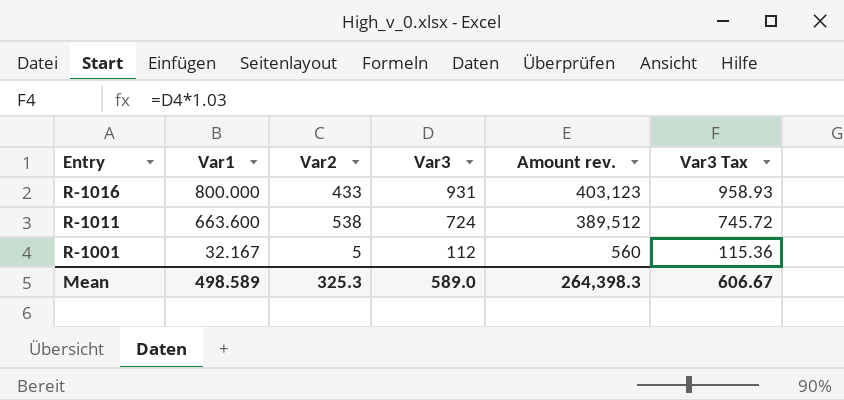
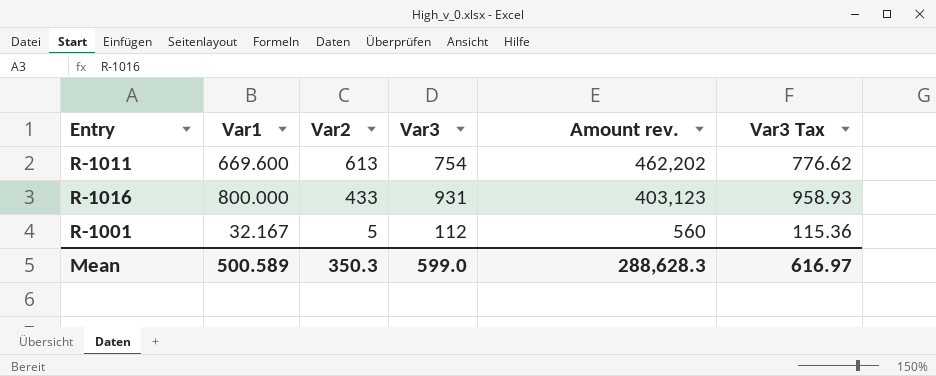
row order: Entry descending -> Var2 descending
R-1011 | Var1: 663.600 -> 669.600
R-1011 | Var2: 538 -> 613
R-1011 | Var3: 724 -> 754
R-1011 | Amount rev.: 389,512 -> 462,202
R-1011 | Var3 Tax: 745.72 -> 776.62
Mean | Var1: 498.589 -> 500.589
Mean | Var2: 325.3 -> 350.3
Mean | Var3: 589.0 -> 599.0
Mean | Amount rev.: 264,398.3 -> 288,628.3
Mean | Var3 Tax: 606.67 -> 616.97

